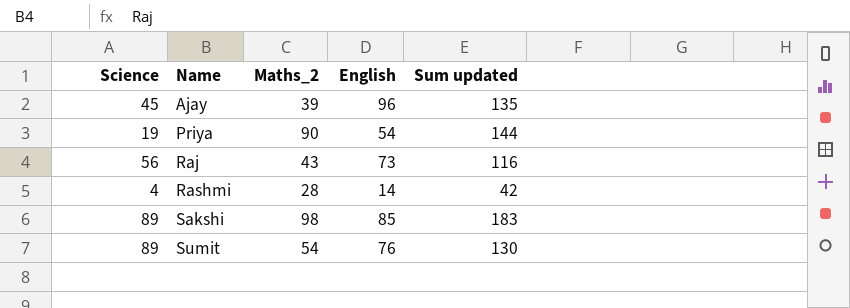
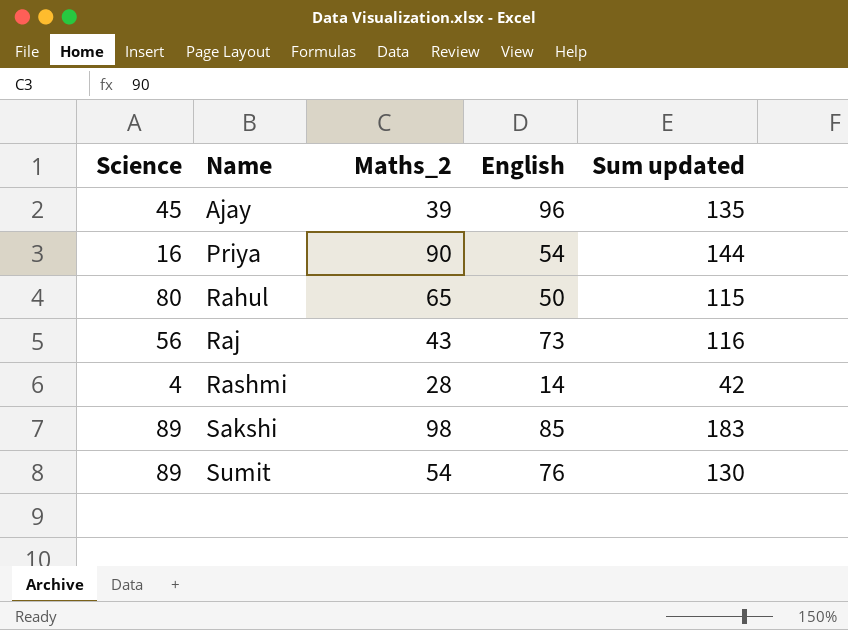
Priya | Science: 19 -> 16
row Rahul: none -> 80 | 65 | 50 | 115

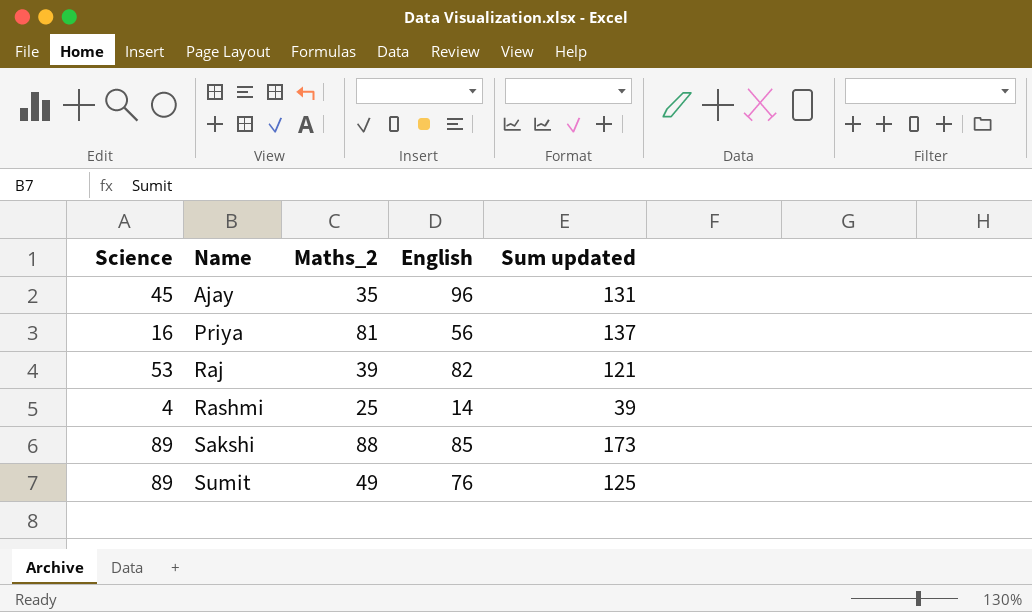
row Rahul: 80 | 65 | 50 | 115 -> none
Ajay | Maths_2: 39 -> 35
Ajay | Sum updated: 135 -> 131
Priya | Maths_2: 90 -> 81
Priya | English: 54 -> 56
Priya | Sum updated: 144 -> 137
Raj | Science: 56 -> 53
Raj | Maths_2: 43 -> 39
Raj | English: 73 -> 82
Raj | Sum updated: 116 -> 121
Rashmi | Maths_2: 28 -> 25
Rashmi | Sum updated: 42 -> 39
Sakshi | Maths_2: 98 -> 88
Sakshi | Sum updated: 183 -> 173
Sumit | Maths_2: 54 -> 49
Sumit | Sum updated: 130 -> 125

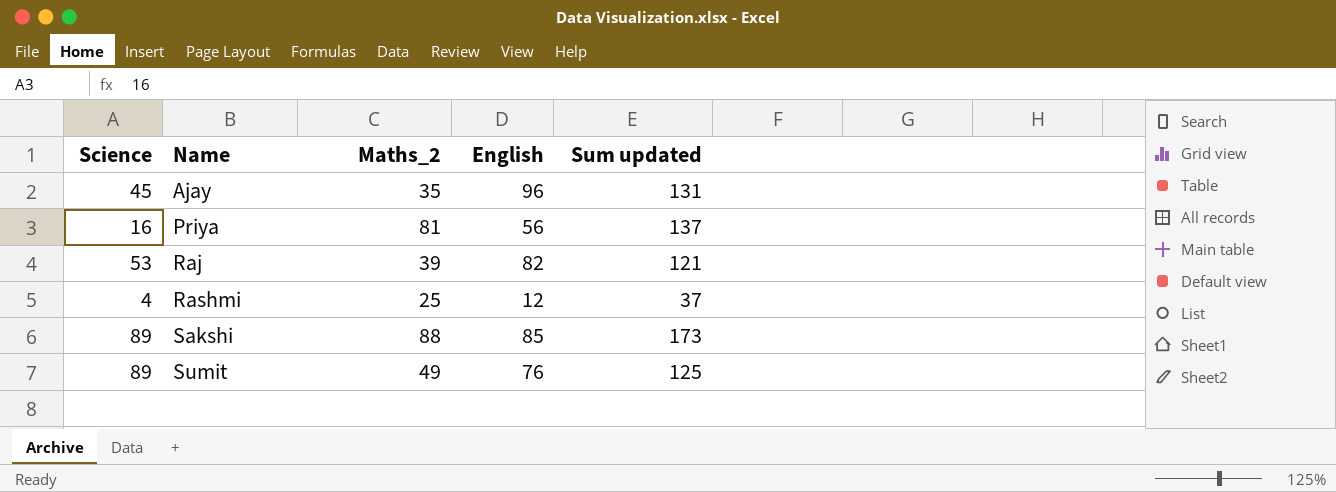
Rashmi | English: 14 -> 12
Rashmi | Sum updated: 39 -> 37

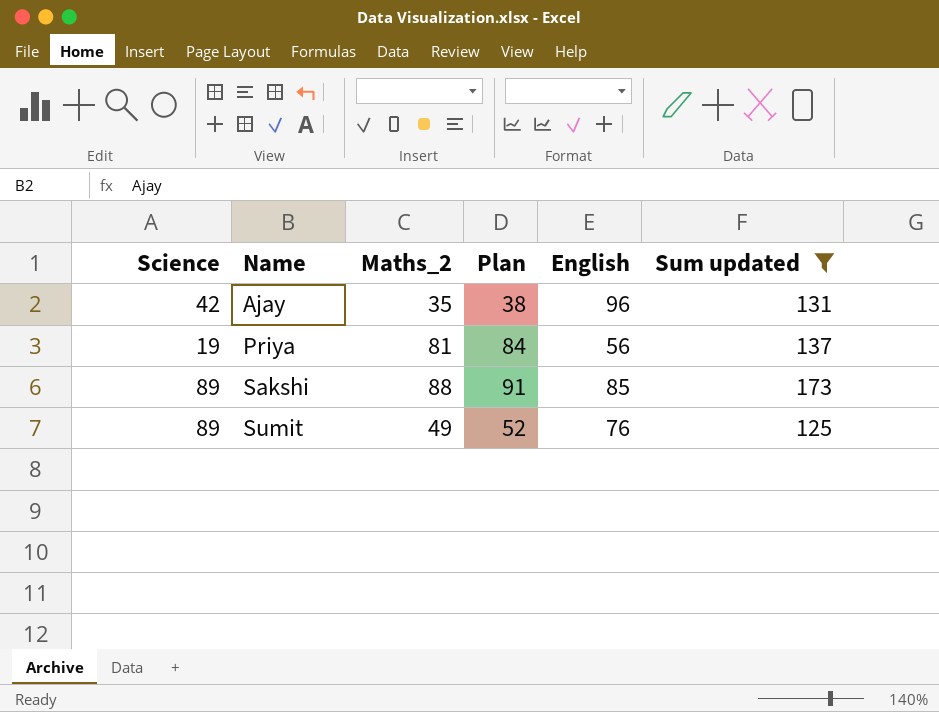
filter: none -> Sum updated >= 125
column Plan | formula: none -> [Maths_2] + 3
Ajay | Science: 45 -> 42
Priya | Science: 16 -> 19

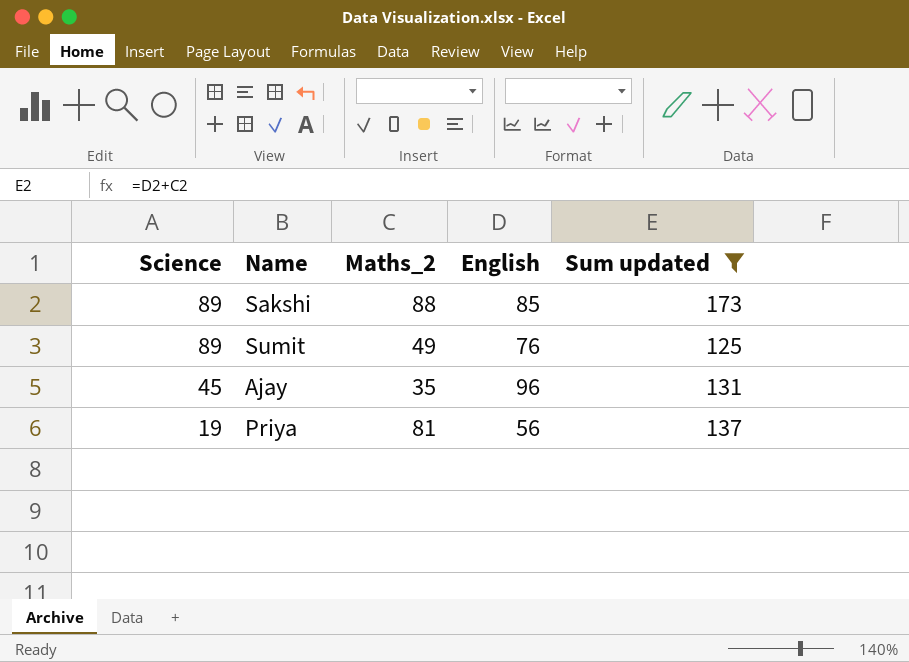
row order: Name ascending -> Science descending
column Plan | formula: [Maths_2] + 3 -> none
Ajay | Science: 42 -> 45

